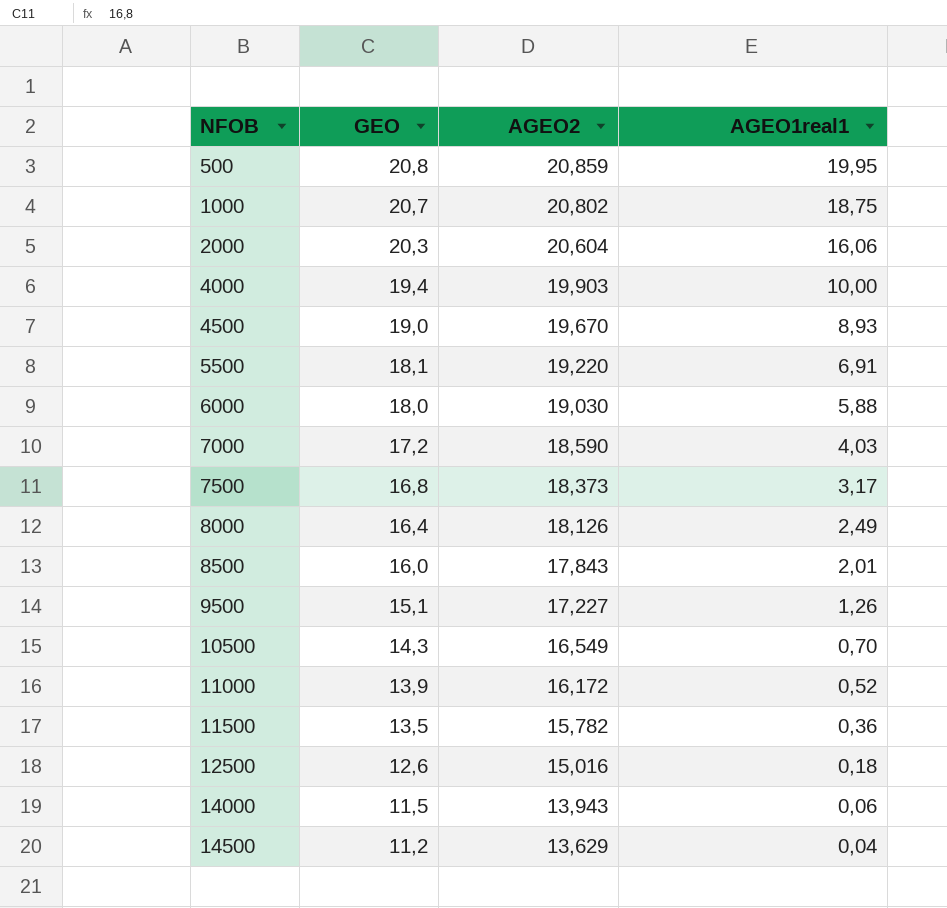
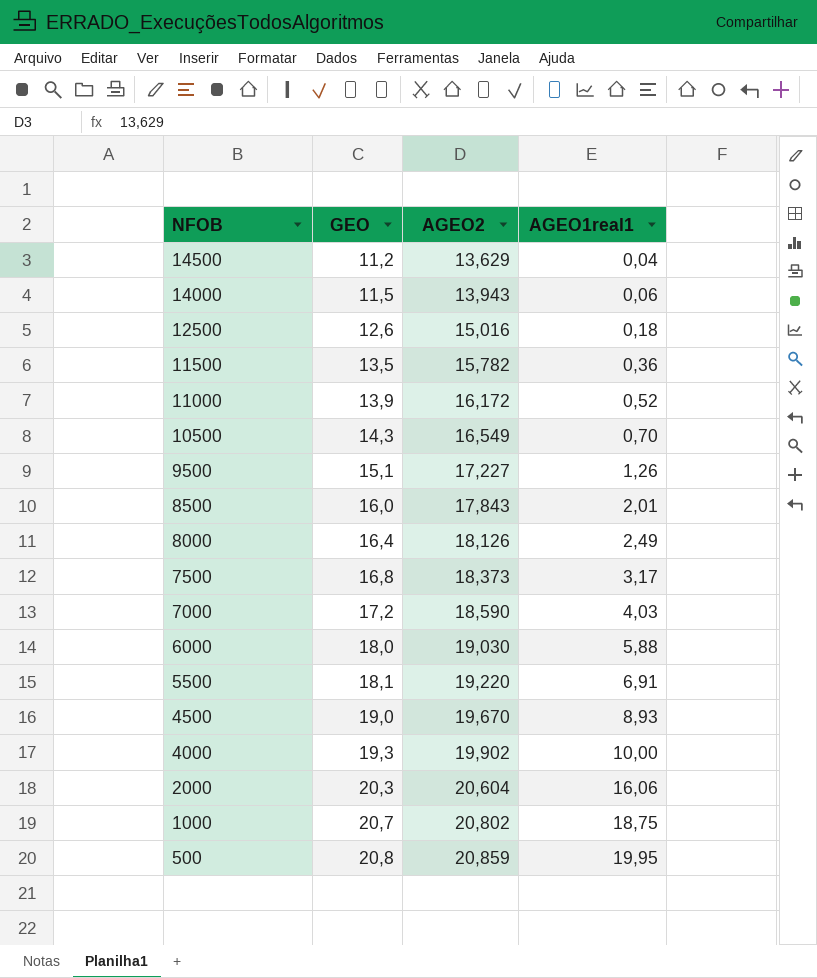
row order: NFOB ascending -> NFOB descending
4000 | GEO: 19,4 -> 19,3
4000 | AGEO2: 19,903 -> 19,902

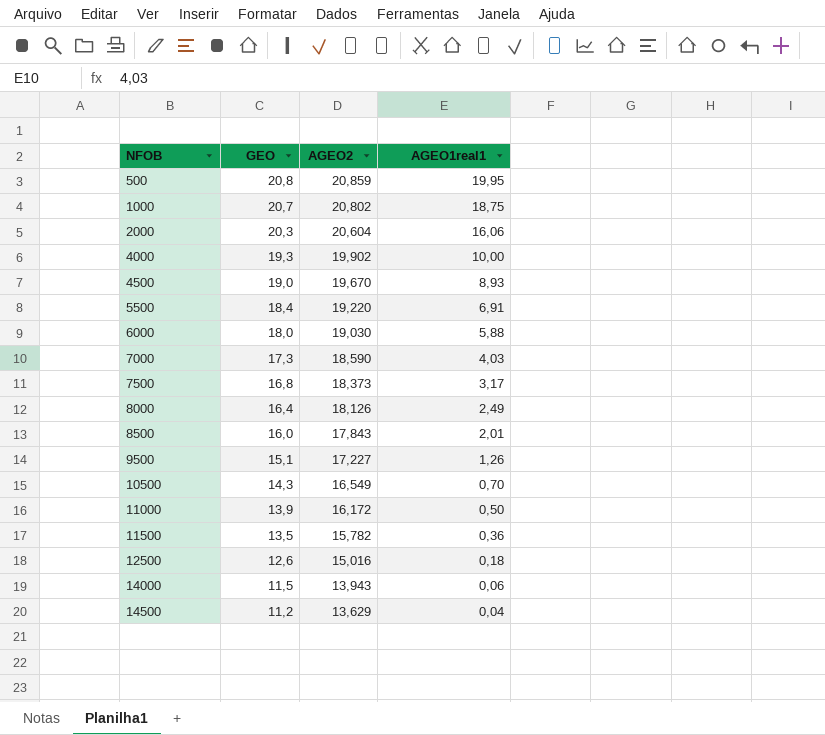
row order: NFOB descending -> NFOB ascending
5500 | GEO: 18,1 -> 18,4
7000 | GEO: 17,2 -> 17,3
11000 | AGEO1real1: 0,52 -> 0,50

